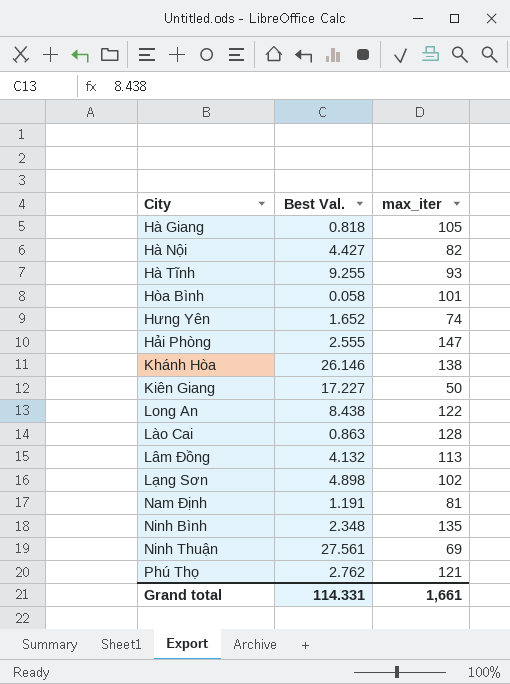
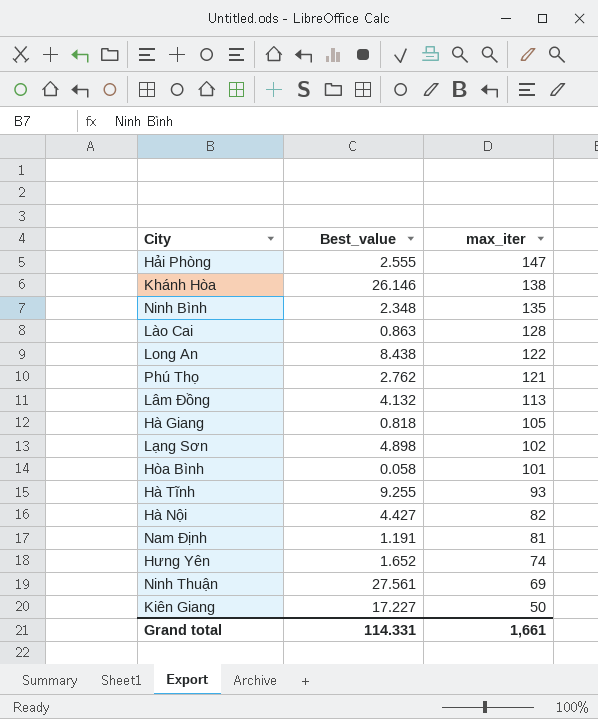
row order: none -> max_iter descending
column name: Best Val. -> Best_value

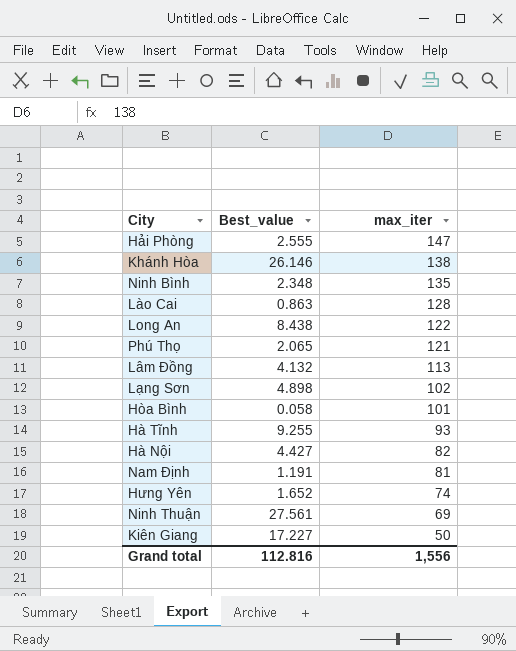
row Hà Giang: 0.818 | 105 -> none
Phú Thọ | Best_value: 2.762 -> 2.065
Grand total | Best_value: 114.331 -> 112.816
Grand total | max_iter: 1,661 -> 1,556

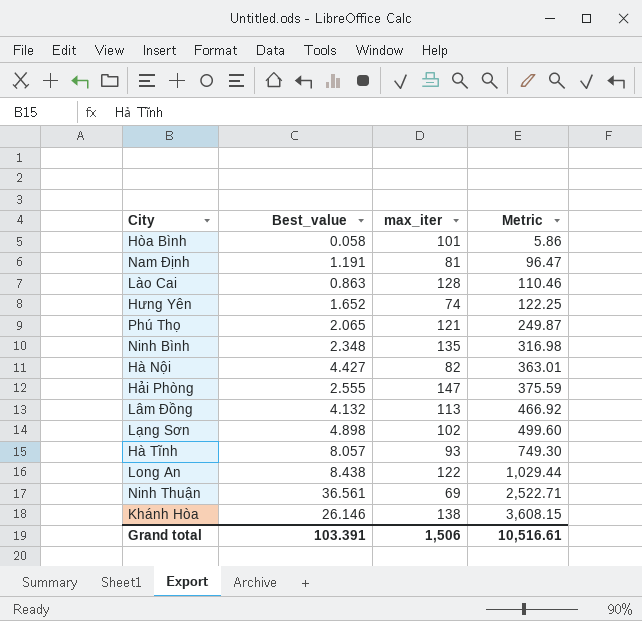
row order: max_iter descending -> Metric ascending
column Metric | formula: none -> [Best_value] * [max_iter]
row Kiên Giang: 17.227 | 50 -> none
Hà Tĩnh | Best_value: 9.255 -> 8.057
Ninh Thuận | Best_value: 27.561 -> 36.561
Grand total | Best_value: 112.816 -> 103.391
Grand total | max_iter: 1,556 -> 1,506

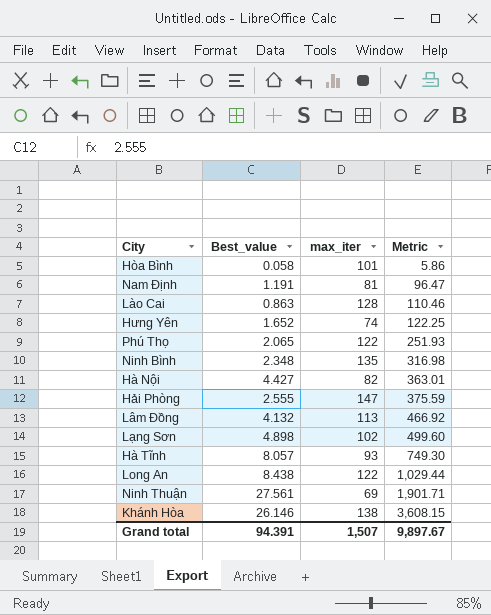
Phú Thọ | max_iter: 121 -> 122
Phú Thọ | Metric: 249.87 -> 251.93
Ninh Thuận | Best_value: 36.561 -> 27.561
Ninh Thuận | Metric: 2,522.71 -> 1,901.71
Grand total | Best_value: 103.391 -> 94.391
Grand total | max_iter: 1,506 -> 1,507
Grand total | Metric: 10,516.61 -> 9,897.67

